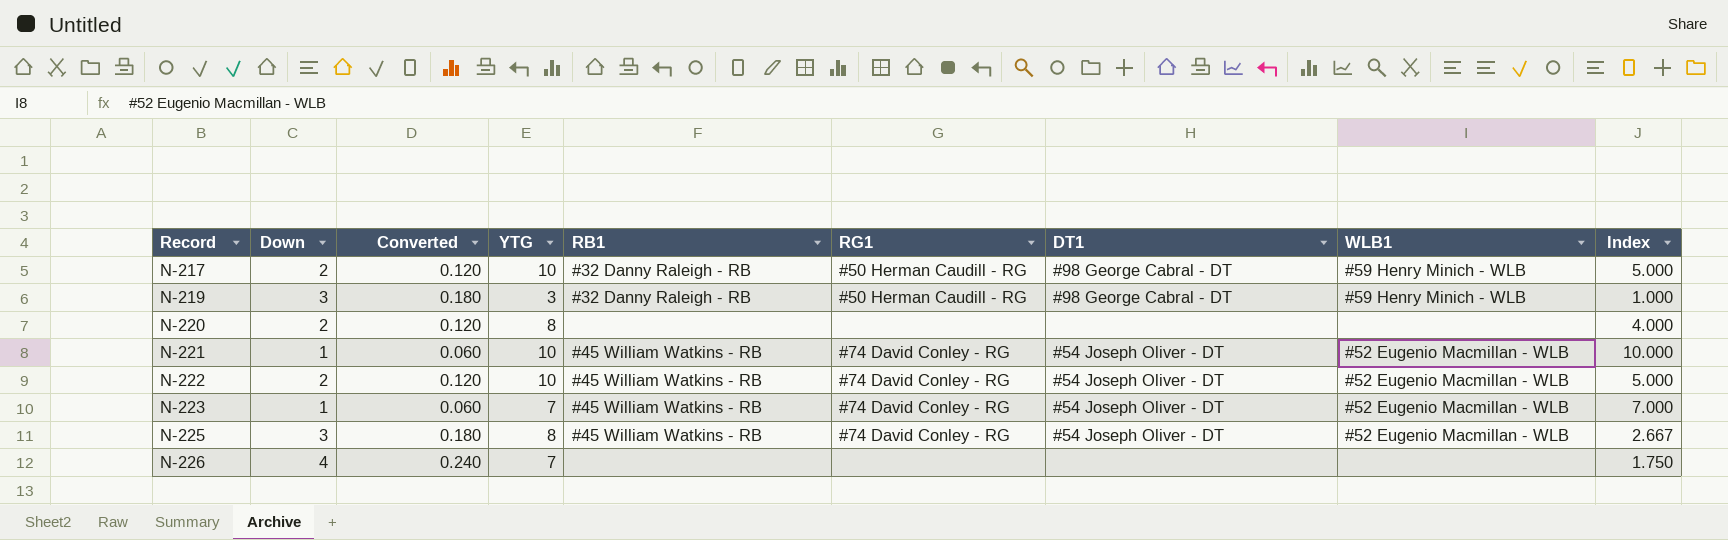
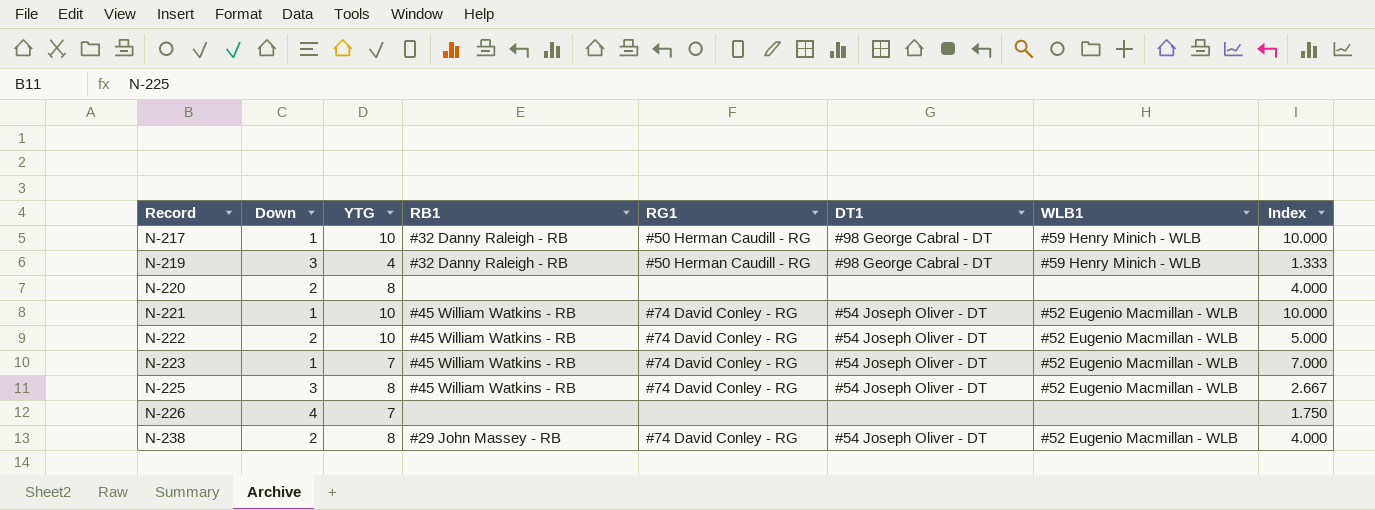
column Converted | formula: [Down] * 0.06 -> none
N-217 | Down: 2 -> 1
N-217 | Index: 5.000 -> 10.000
N-219 | YTG: 3 -> 4
N-219 | Index: 1.000 -> 1.333
row N-238: none -> 2 | 8 | #29 John Massey - RB | #74 David Conley - RG | #54 Joseph Oliver - DT | #52 Eugenio Macmillan - WLB | 4.000

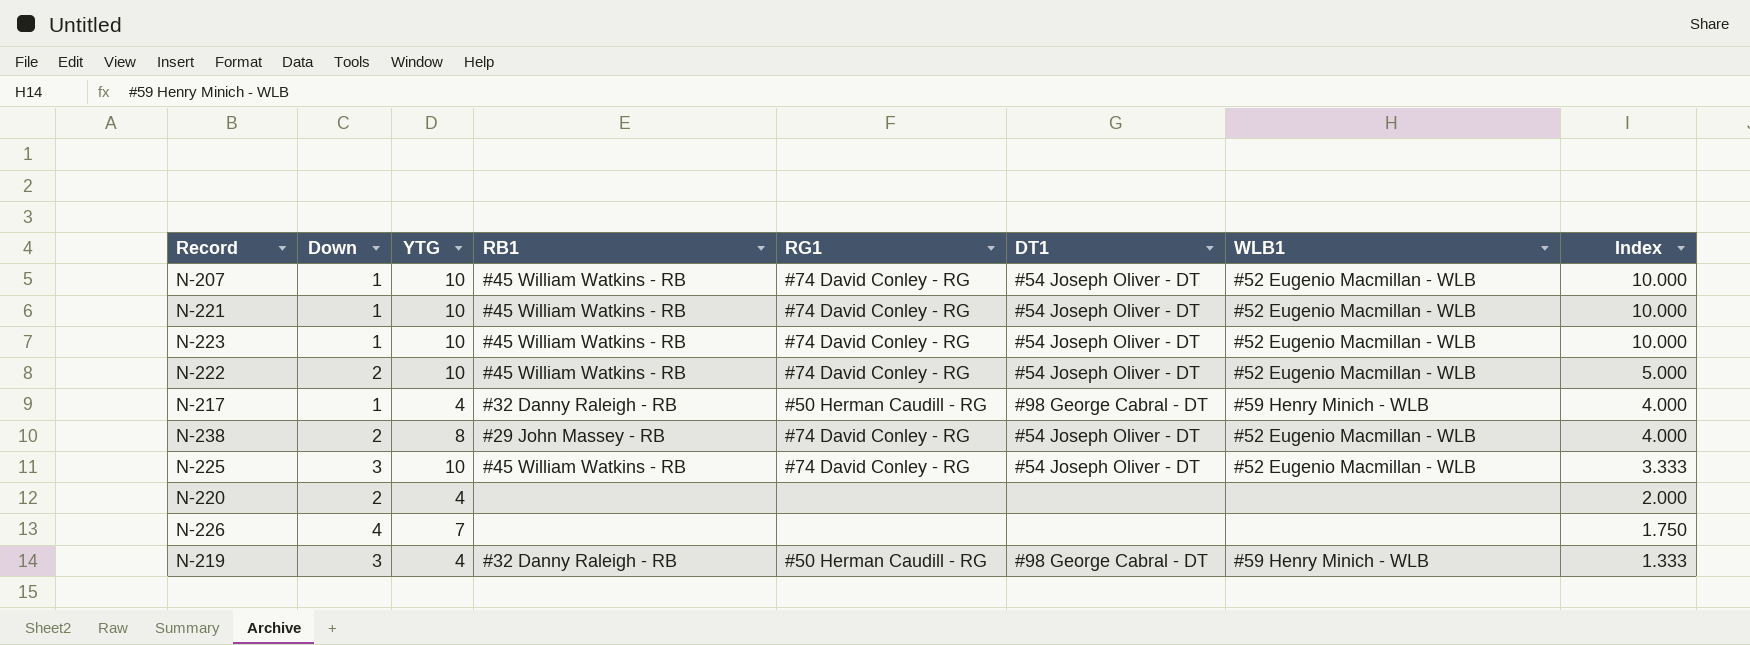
row order: Record ascending -> Index descending
row N-207: none -> 1 | 10 | #45 William Watkins - RB | #74 David Conley - RG | #54 Joseph Oliver - DT | #52 Eugenio Macmillan - WLB | 10.000
N-223 | YTG: 7 -> 10
N-223 | Index: 7.000 -> 10.000
N-217 | YTG: 10 -> 4
N-217 | Index: 10.000 -> 4.000
N-225 | YTG: 8 -> 10
N-225 | Index: 2.667 -> 3.333
N-220 | YTG: 8 -> 4
N-220 | Index: 4.000 -> 2.000

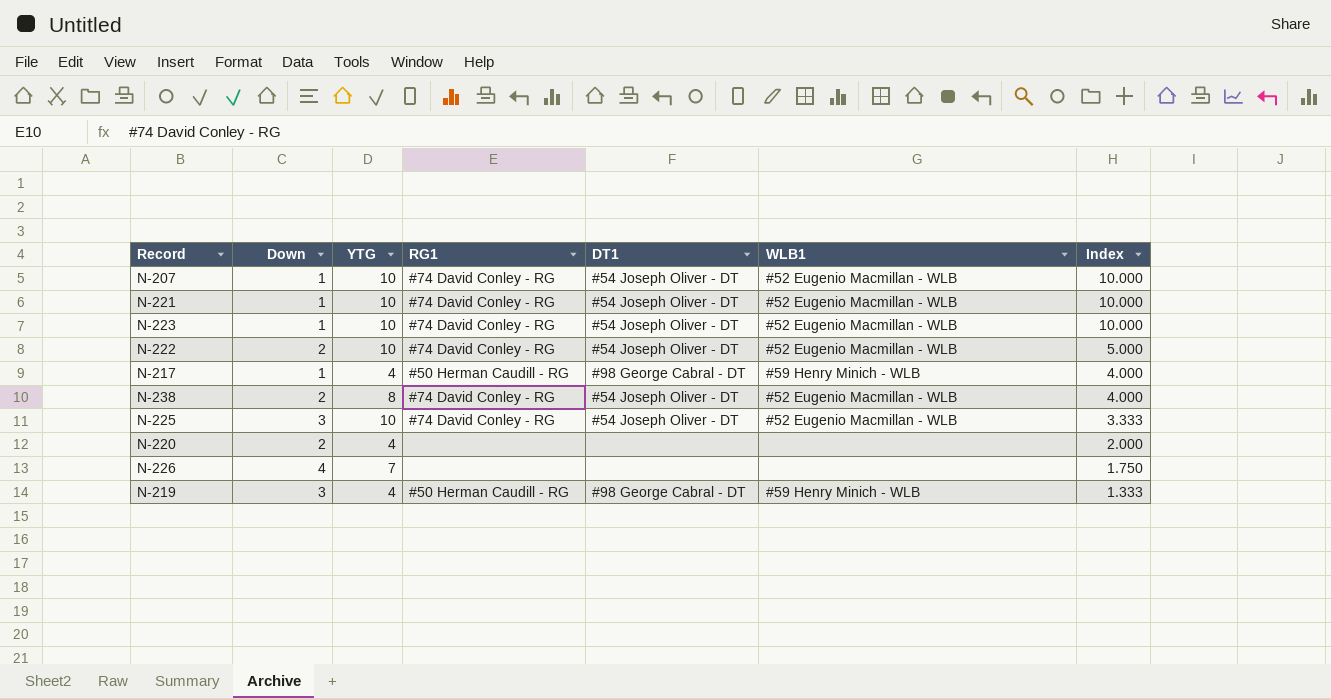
column RB1 | position: 4 -> none

